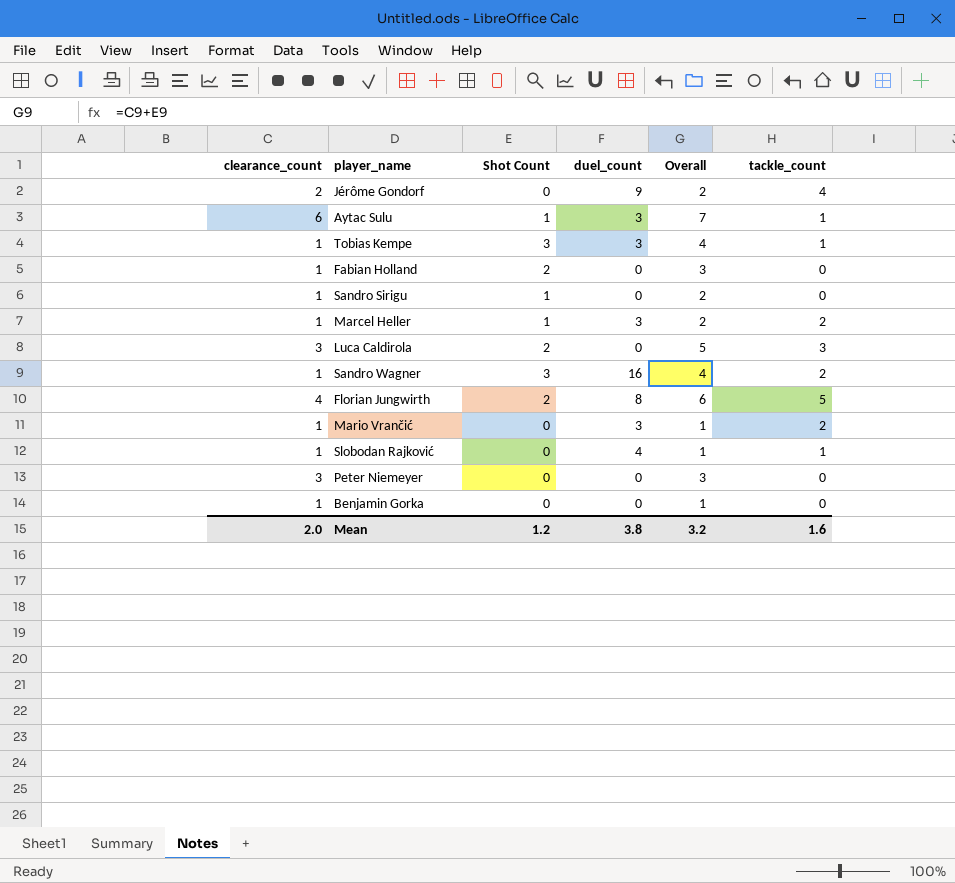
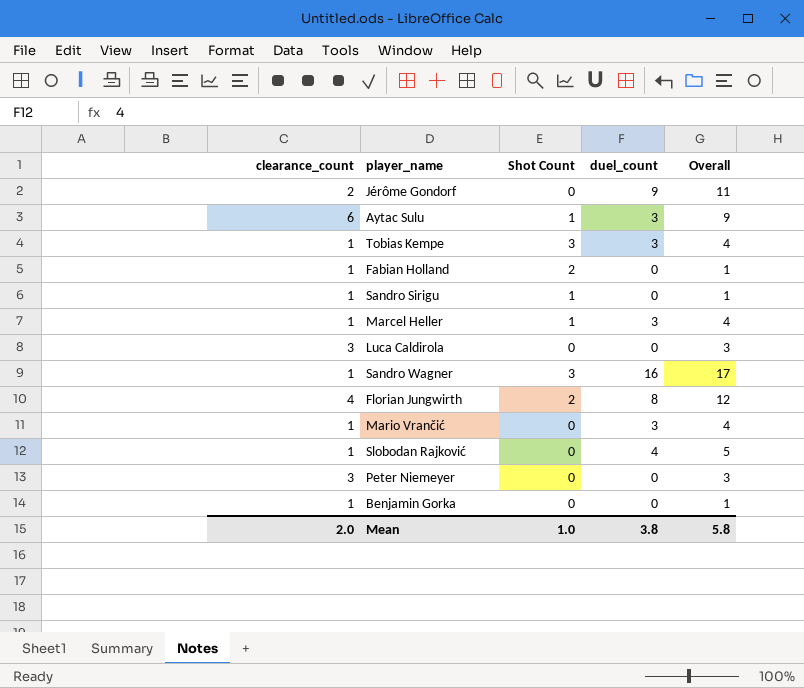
column tackle_count | position: 6 -> none
column Overall | formula: [clearance_count] + [Shot Count] -> [clearance_count] + [duel_count]
Luca Caldirola | Shot Count: 2 -> 0
Mean | Shot Count: 1.2 -> 1.0
Mean | Overall: 3.2 -> 5.8

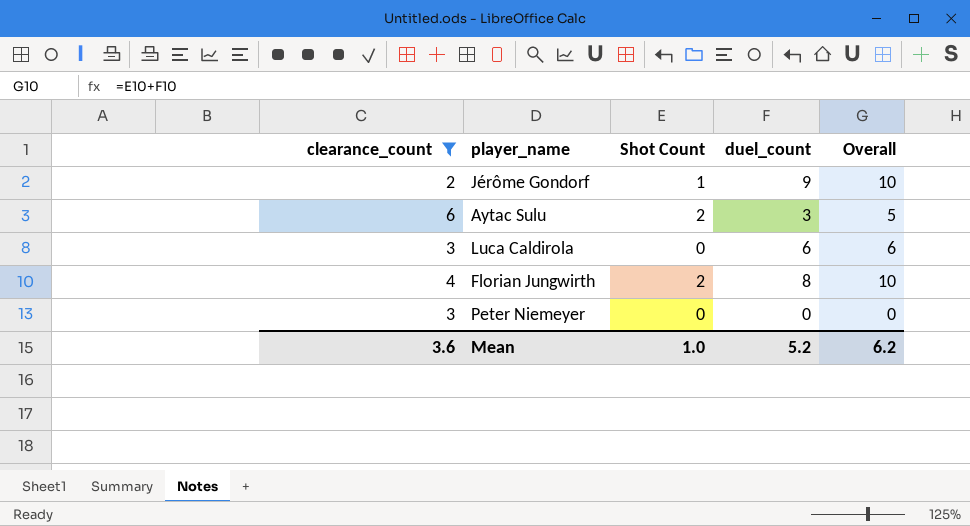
filter: none -> clearance_count != 1
column Overall | formula: [clearance_count] + [duel_count] -> [Shot Count] + [duel_count]
Jérôme Gondorf | Shot Count: 0 -> 1
Aytac Sulu | Shot Count: 1 -> 2
Luca Caldirola | duel_count: 0 -> 6
Mean | clearance_count: 2.0 -> 3.6
Mean | duel_count: 3.8 -> 5.2
Mean | Overall: 5.8 -> 6.2

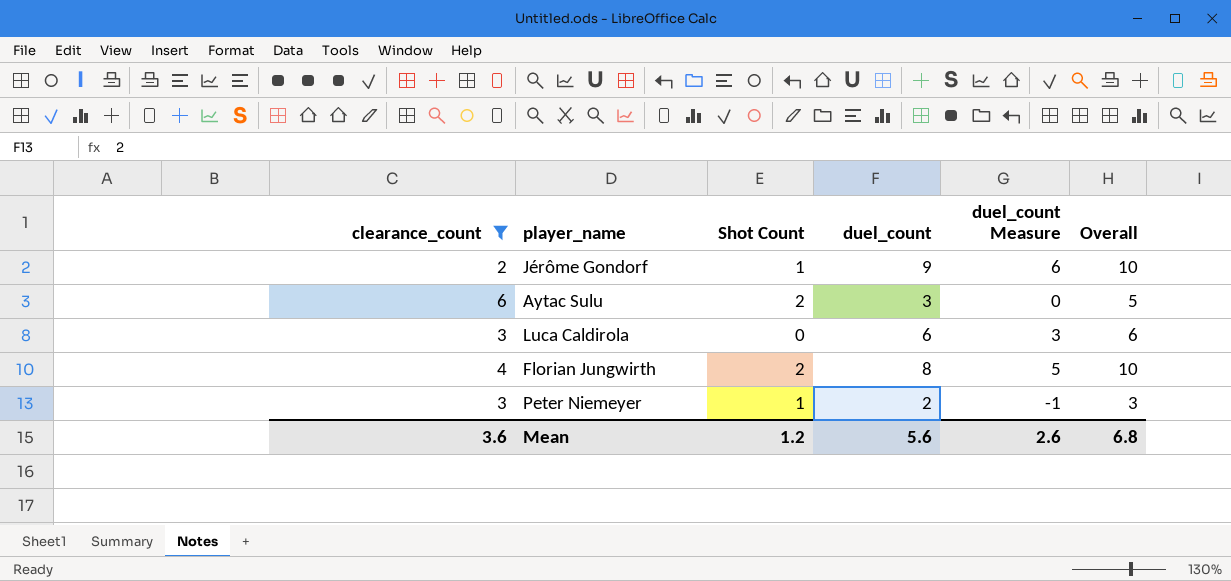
column duel_count Measure | formula: none -> [duel_count] - 3
Peter Niemeyer | Shot Count: 0 -> 1
Peter Niemeyer | duel_count: 0 -> 2
Peter Niemeyer | Overall: 0 -> 3
Mean | Shot Count: 1.0 -> 1.2
Mean | duel_count: 5.2 -> 5.6
Mean | Overall: 6.2 -> 6.8

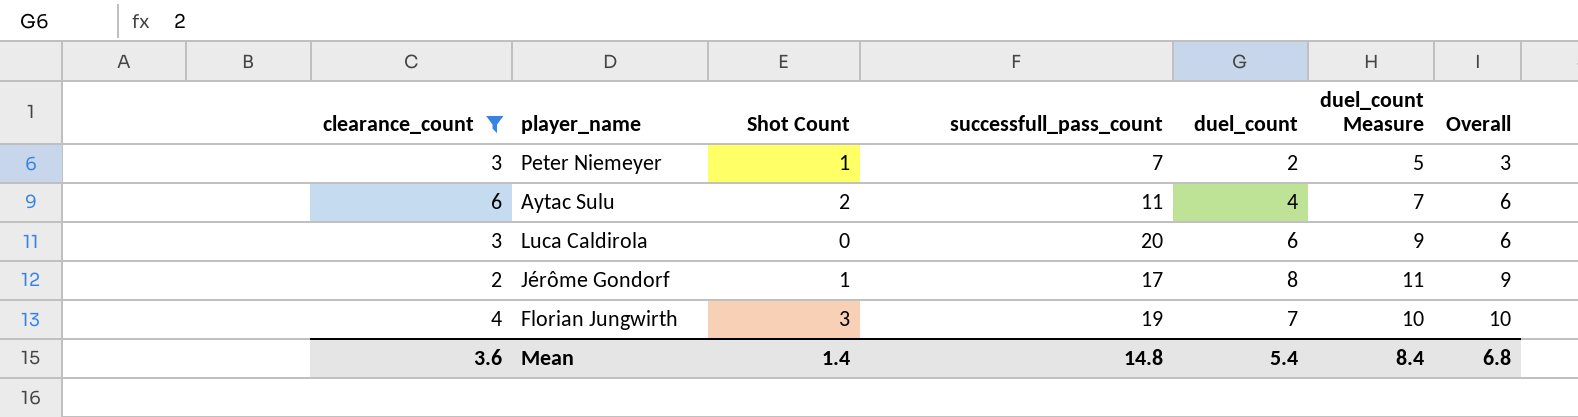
row order: none -> Overall ascending
column successfull_pass_count | position: none -> 4
column duel_count Measure | formula: [duel_count] - 3 -> [duel_count] + 3
Aytac Sulu | duel_count: 3 -> 4
Aytac Sulu | Overall: 5 -> 6
Jérôme Gondorf | duel_count: 9 -> 8
Jérôme Gondorf | Overall: 10 -> 9
Florian Jungwirth | Shot Count: 2 -> 3
Florian Jungwirth | duel_count: 8 -> 7
Mean | Shot Count: 1.2 -> 1.4
Mean | duel_count: 5.6 -> 5.4
Mean | duel_count Measure: 2.6 -> 8.4

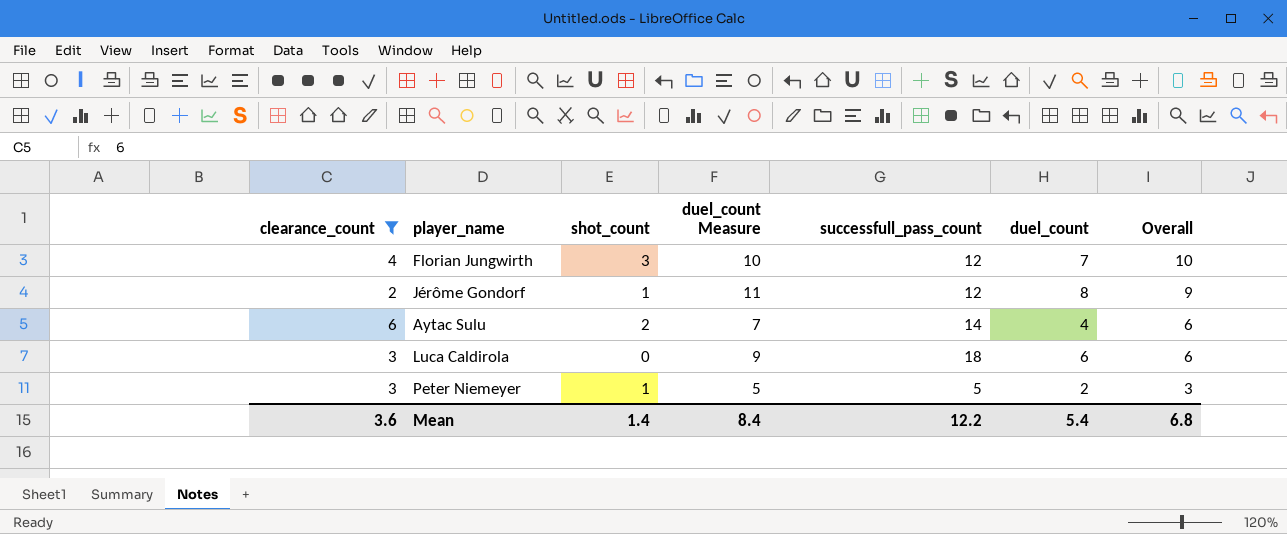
row order: Overall ascending -> Overall descending
column name: Shot Count -> shot_count
column duel_count Measure | position: 6 -> 4
Florian Jungwirth | successfull_pass_count: 19 -> 12
Jérôme Gondorf | successfull_pass_count: 17 -> 12
Aytac Sulu | successfull_pass_count: 11 -> 14
Luca Caldirola | successfull_pass_count: 20 -> 18
Peter Niemeyer | successfull_pass_count: 7 -> 5
Mean | successfull_pass_count: 14.8 -> 12.2

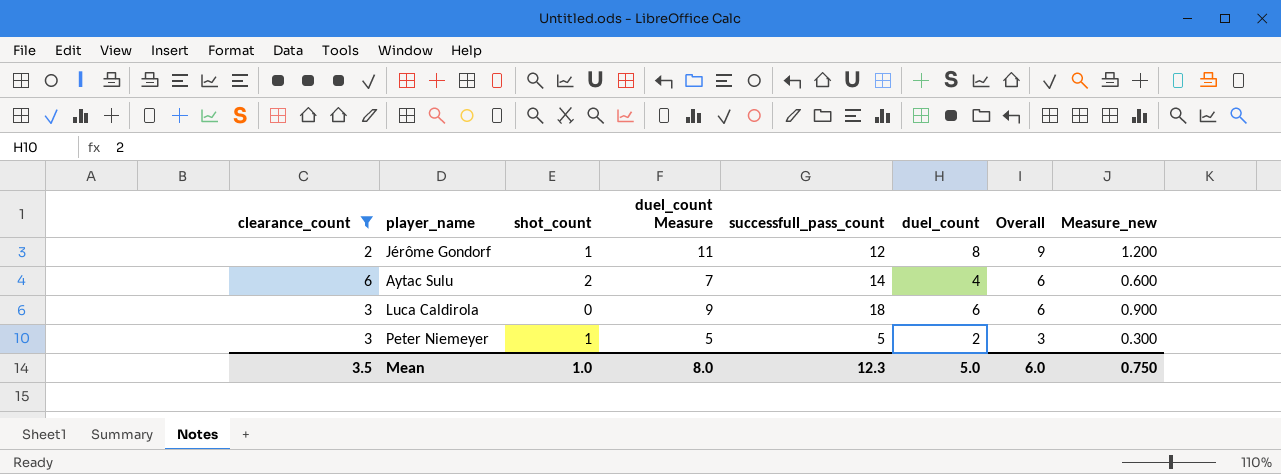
column Measure_new | formula: none -> [duel_count] * 0.15
row Florian Jungwirth: 4 | 3 | 10 | 12 | 7 | 10 -> none
Mean | clearance_count: 3.6 -> 3.5
Mean | shot_count: 1.4 -> 1.0
Mean | duel_count Measure: 8.4 -> 8.0
Mean | successfull_pass_count: 12.2 -> 12.3
Mean | duel_count: 5.4 -> 5.0
Mean | Overall: 6.8 -> 6.0

